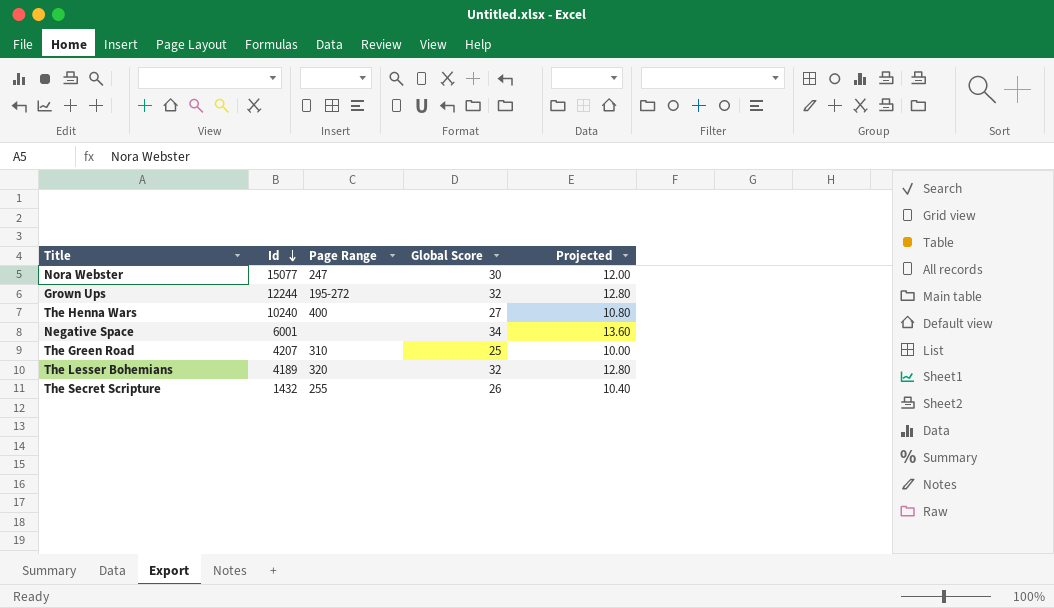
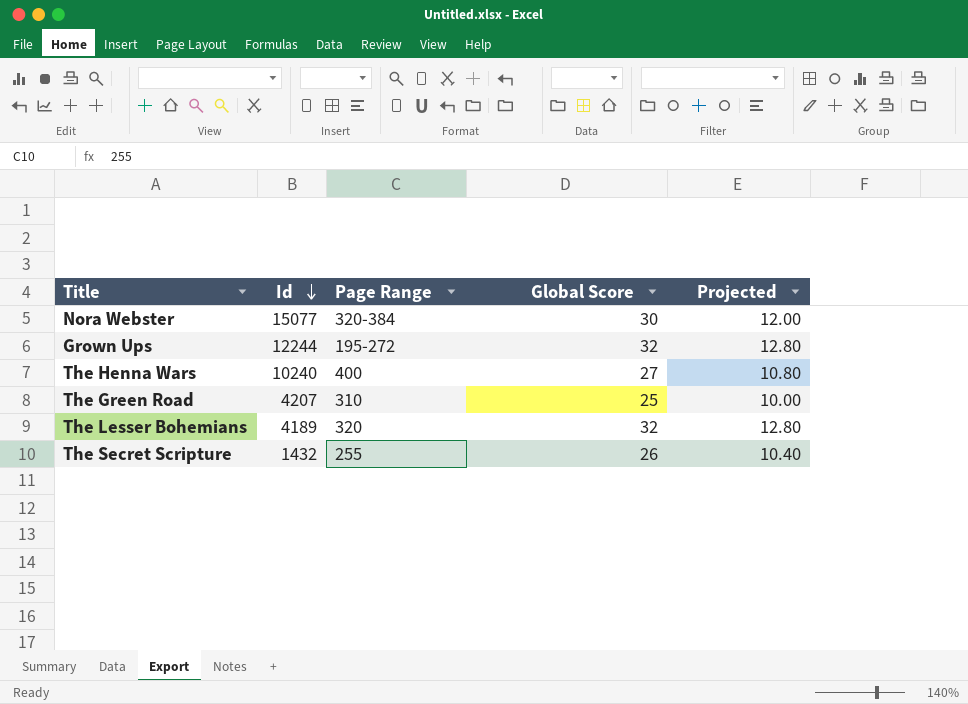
row Negative Space: 6001 | none | 34 | 13.60 -> none
Nora Webster | Page Range: 247 -> 320-384

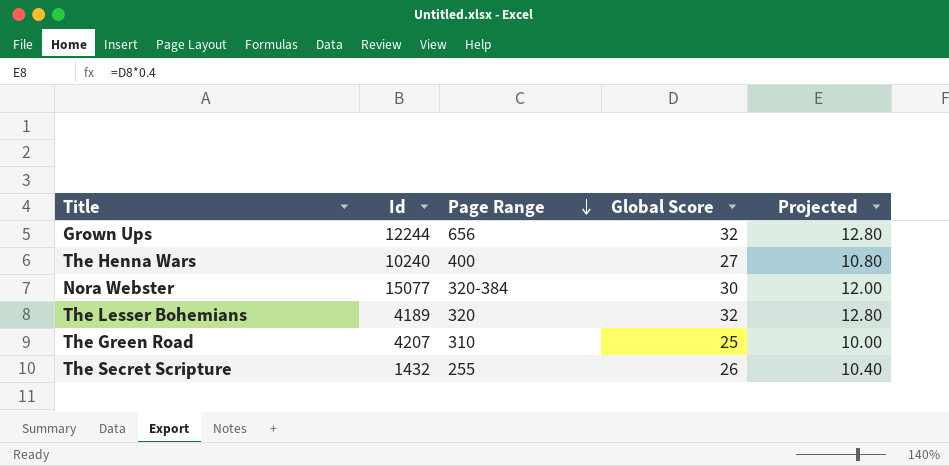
row order: Id descending -> Page Range descending
Grown Ups | Page Range: 195-272 -> 656

